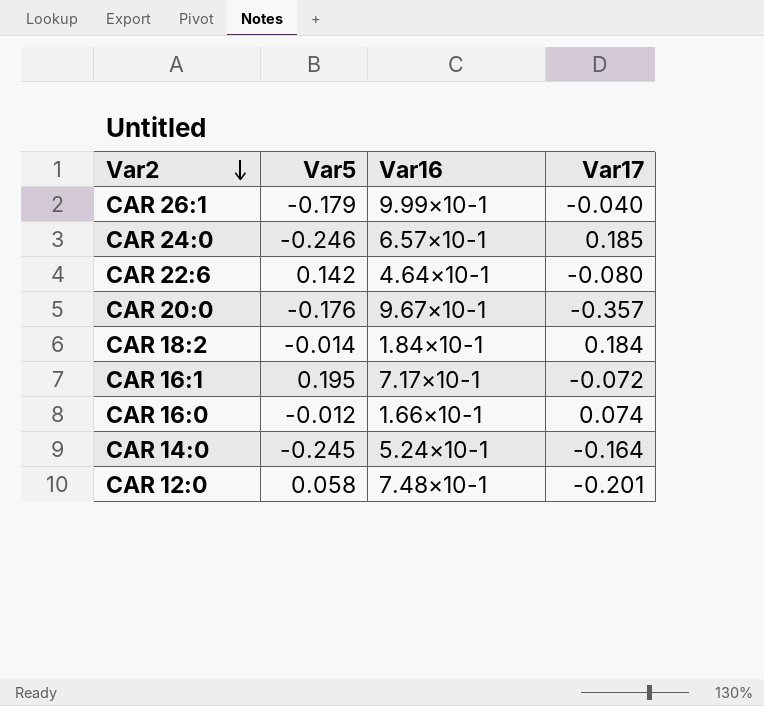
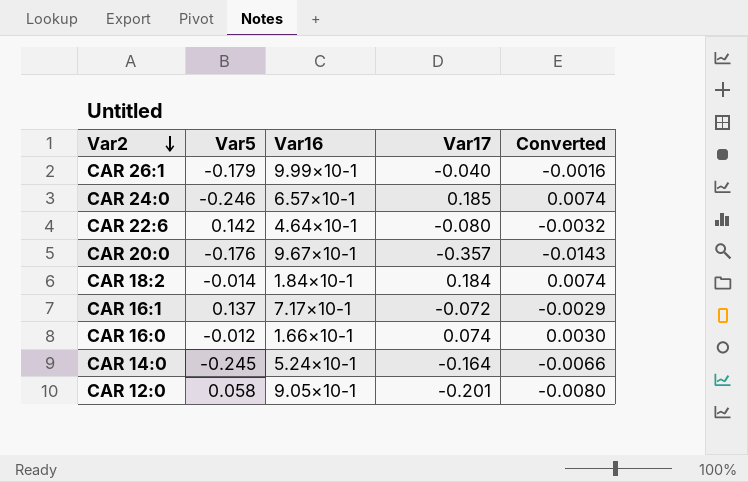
column Converted | formula: none -> [Var17] * 0.04
CAR 16:1 | Var5: 0.195 -> 0.137
CAR 12:0 | Var16: 7.48×10-1 -> 9.05×10-1

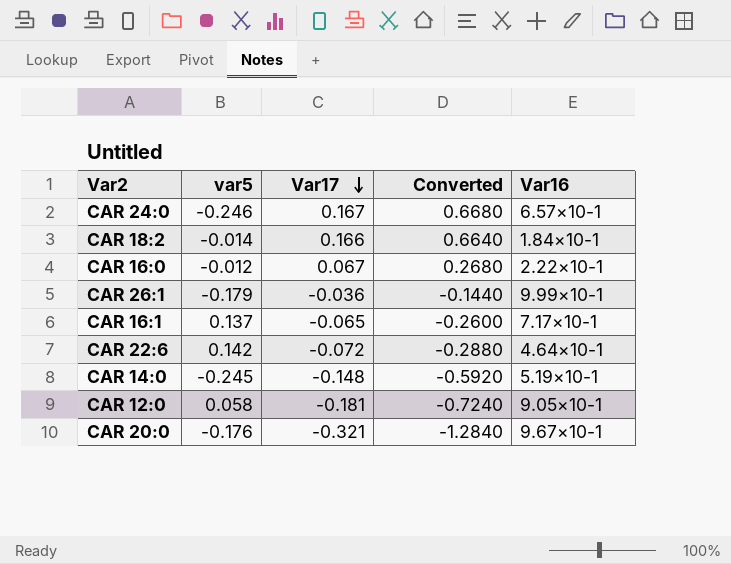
row order: Var2 descending -> Var17 descending
column name: Var5 -> var5
column Converted | formula: [Var17] * 0.04 -> [Var17] * 4
column Var16 | position: 3 -> 5
CAR 24:0 | Var17: 0.185 -> 0.167
CAR 18:2 | Var17: 0.184 -> 0.166
CAR 16:0 | Var17: 0.074 -> 0.067
CAR 16:0 | Var16: 1.66×10-1 -> 2.22×10-1
CAR 26:1 | Var17: -0.040 -> -0.036
CAR 16:1 | Var17: -0.072 -> -0.065
CAR 22:6 | Var17: -0.080 -> -0.072
CAR 14:0 | Var17: -0.164 -> -0.148
CAR 14:0 | Var16: 5.24×10-1 -> 5.19×10-1
CAR 12:0 | Var17: -0.201 -> -0.181
CAR 20:0 | Var17: -0.357 -> -0.321

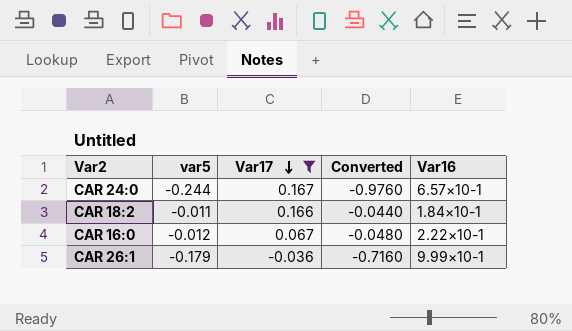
filter: none -> Var17 >= -0.036
column Converted | formula: [Var17] * 4 -> [var5] * 4
CAR 24:0 | var5: -0.246 -> -0.244
CAR 18:2 | var5: -0.014 -> -0.011

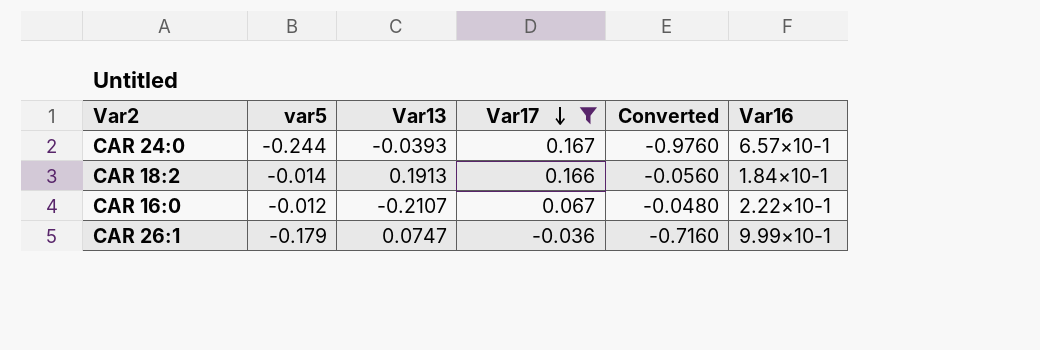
column Var13 | position: none -> 3
CAR 18:2 | var5: -0.011 -> -0.014
CAR 18:2 | Converted: -0.0440 -> -0.0560

